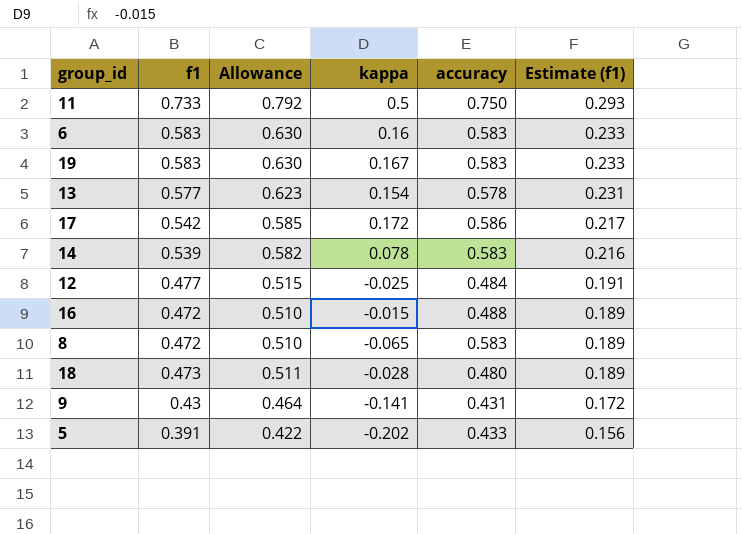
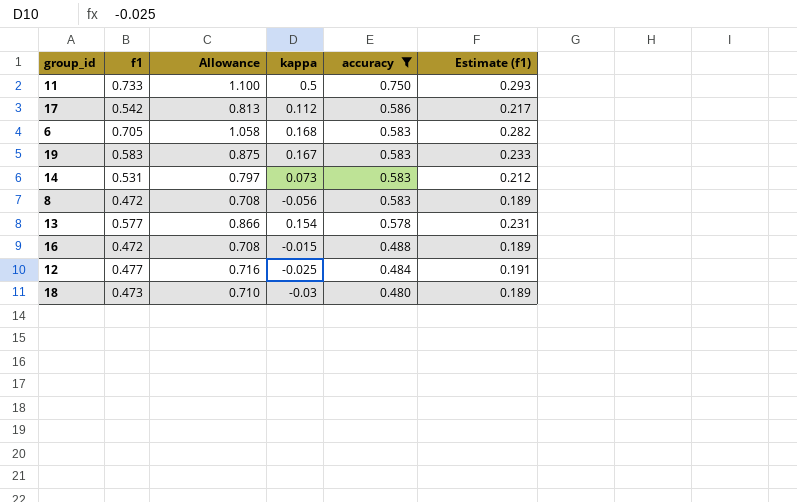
filter: none -> accuracy >= 0.480
row order: Estimate (f1) descending -> accuracy descending
column Allowance | formula: [f1] * 1.08 -> [f1] * 1.5
17 | kappa: 0.172 -> 0.112
6 | f1: 0.583 -> 0.705
6 | kappa: 0.16 -> 0.168
6 | Estimate (f1): 0.233 -> 0.282
14 | f1: 0.539 -> 0.531
14 | kappa: 0.078 -> 0.073
14 | Estimate (f1): 0.216 -> 0.212
8 | kappa: -0.065 -> -0.056
18 | kappa: -0.028 -> -0.03

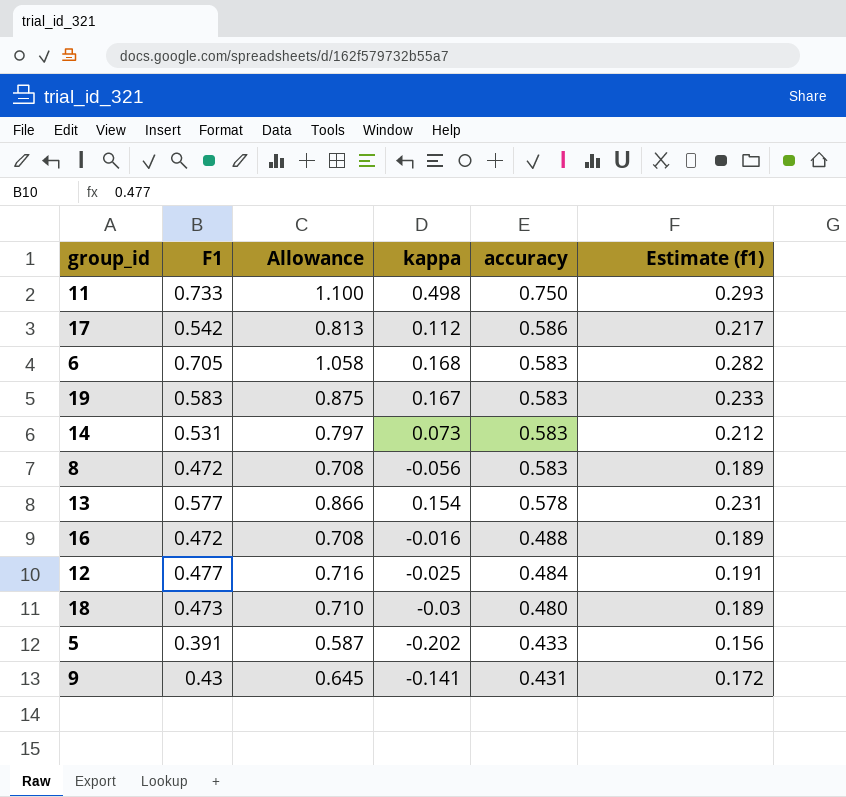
filter: accuracy >= 0.480 -> none
column name: f1 -> F1
11 | kappa: 0.5 -> 0.498
16 | kappa: -0.015 -> -0.016

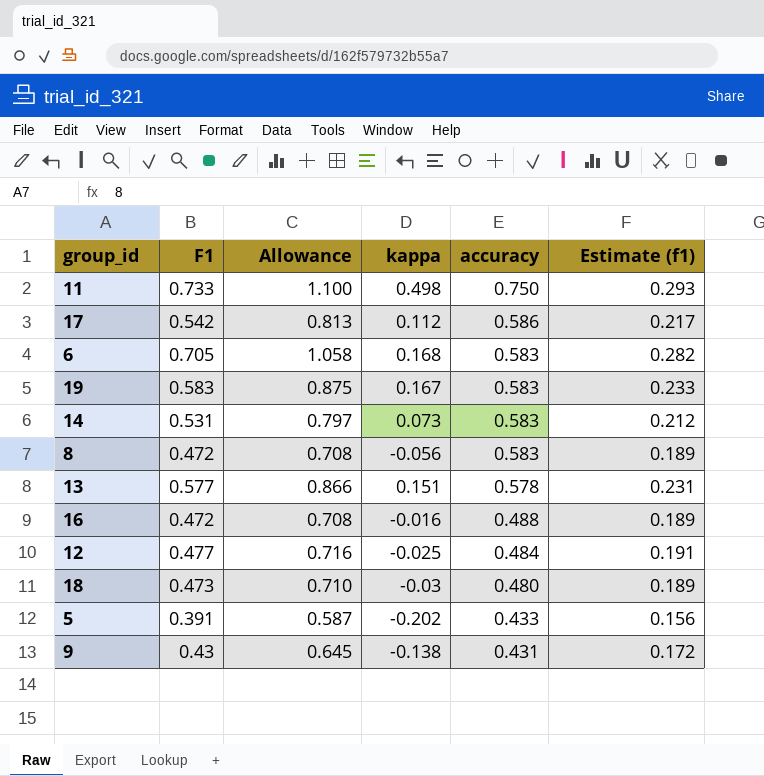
13 | kappa: 0.154 -> 0.151
9 | kappa: -0.141 -> -0.138

